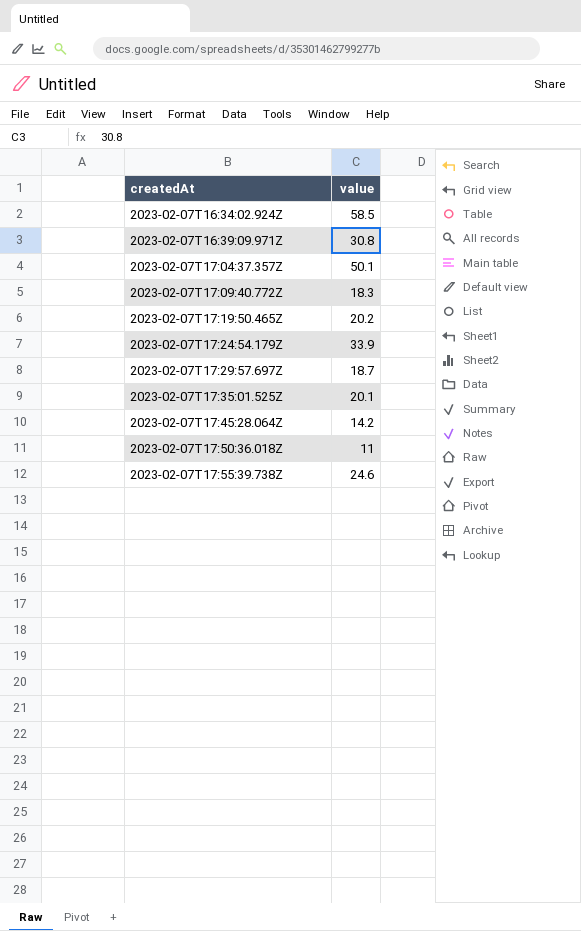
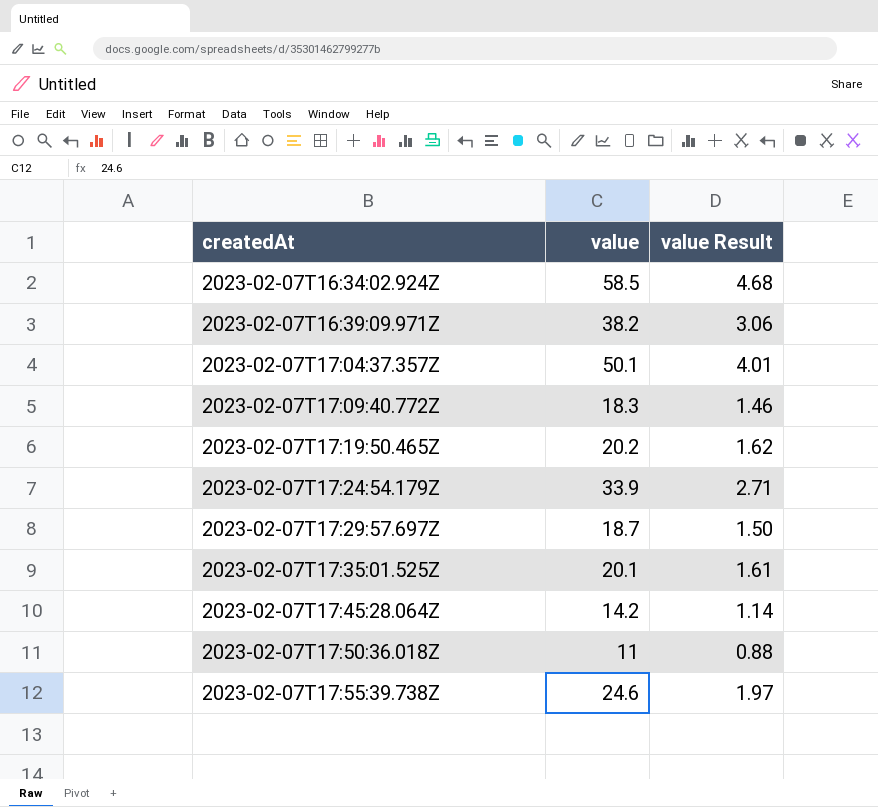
column value Result | formula: none -> [value] * 0.08
2023-02-07T16:39:09.971Z | value: 30.8 -> 38.2

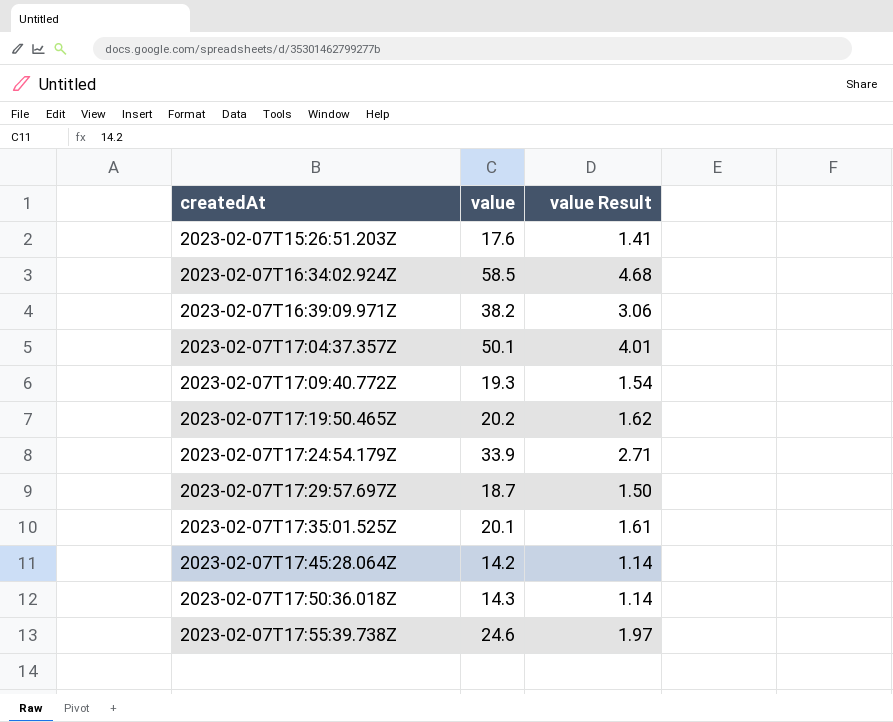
row 2023-02-07T15:26:51.203Z: none -> 17.6 | 1.41
2023-02-07T17:09:40.772Z | value: 18.3 -> 19.3
2023-02-07T17:09:40.772Z | value Result: 1.46 -> 1.54
2023-02-07T17:50:36.018Z | value: 11 -> 14.3
2023-02-07T17:50:36.018Z | value Result: 0.88 -> 1.14

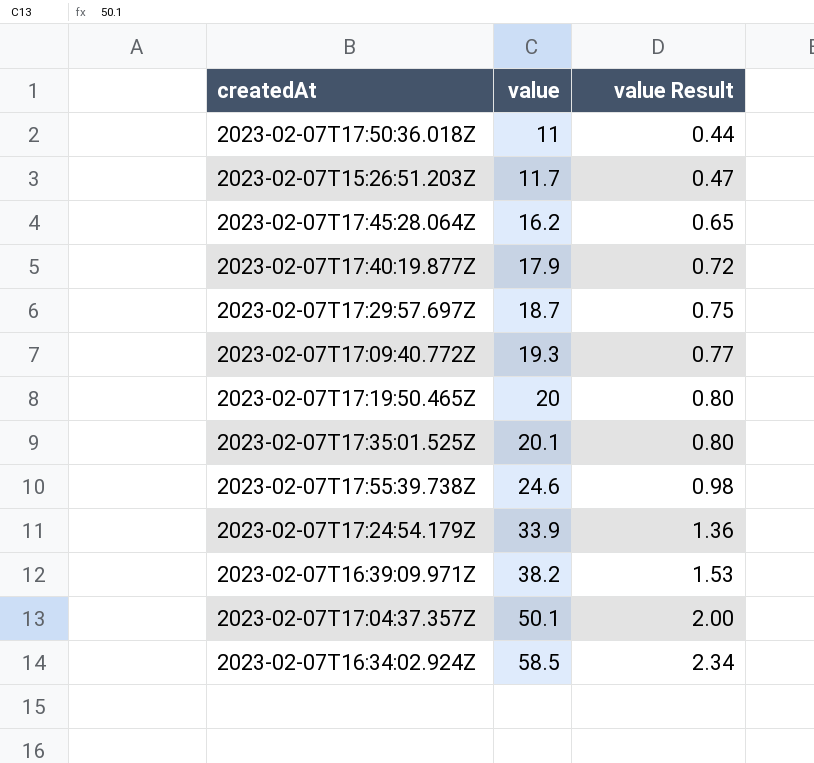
row order: createdAt ascending -> value ascending
column value Result | formula: [value] * 0.08 -> [value] * 0.04
2023-02-07T17:50:36.018Z | value: 14.3 -> 11
2023-02-07T15:26:51.203Z | value: 17.6 -> 11.7
2023-02-07T17:45:28.064Z | value: 14.2 -> 16.2
row 2023-02-07T17:40:19.877Z: none -> 17.9 | 0.72
2023-02-07T17:19:50.465Z | value: 20.2 -> 20

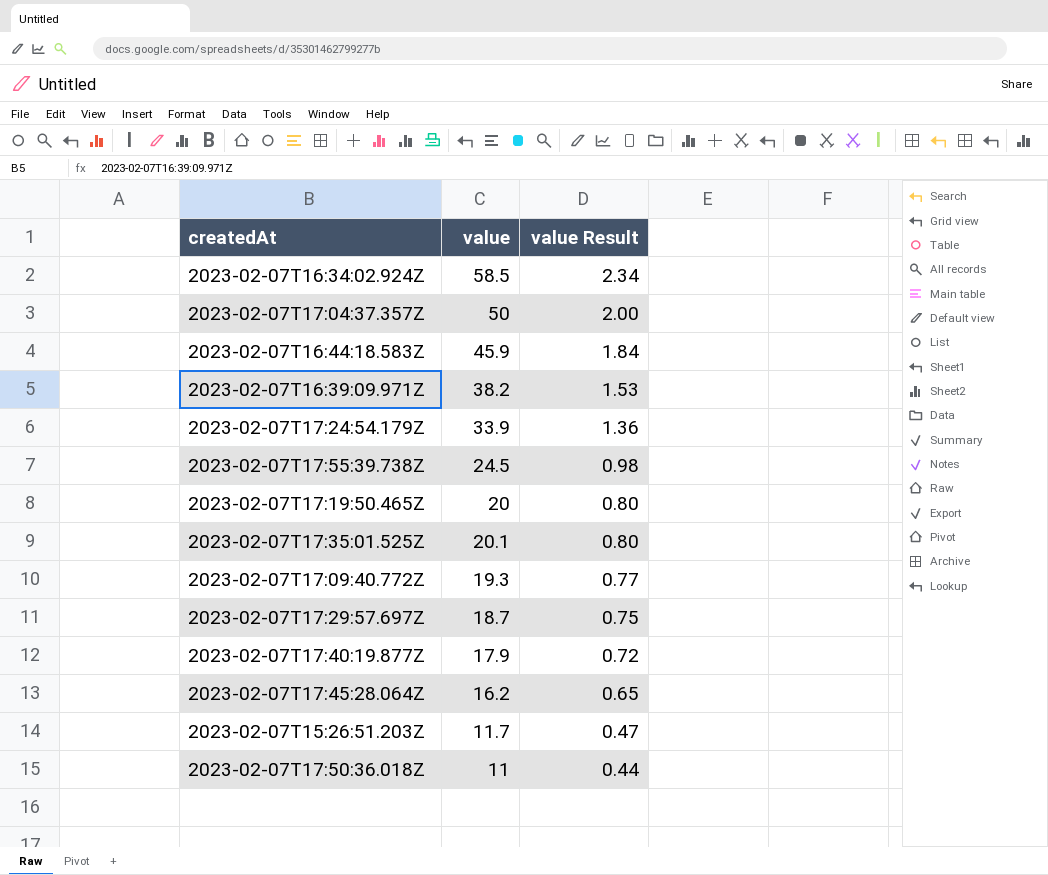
row order: value ascending -> value Result descending
2023-02-07T17:04:37.357Z | value: 50.1 -> 50
row 2023-02-07T16:44:18.583Z: none -> 45.9 | 1.84
2023-02-07T17:55:39.738Z | value: 24.6 -> 24.5

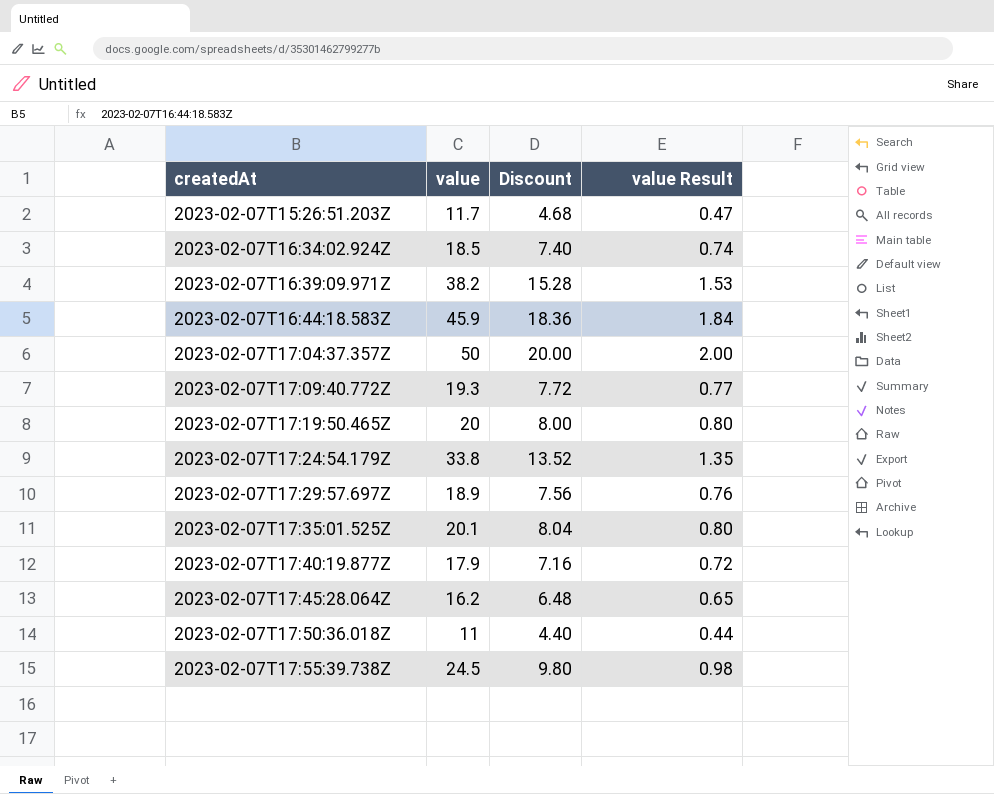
row order: value Result descending -> createdAt ascending
column Discount | formula: none -> [value] * 0.4
2023-02-07T16:34:02.924Z | value: 58.5 -> 18.5
2023-02-07T16:34:02.924Z | value Result: 2.34 -> 0.74
2023-02-07T17:24:54.179Z | value: 33.9 -> 33.8
2023-02-07T17:24:54.179Z | value Result: 1.36 -> 1.35
2023-02-07T17:29:57.697Z | value: 18.7 -> 18.9
2023-02-07T17:29:57.697Z | value Result: 0.75 -> 0.76

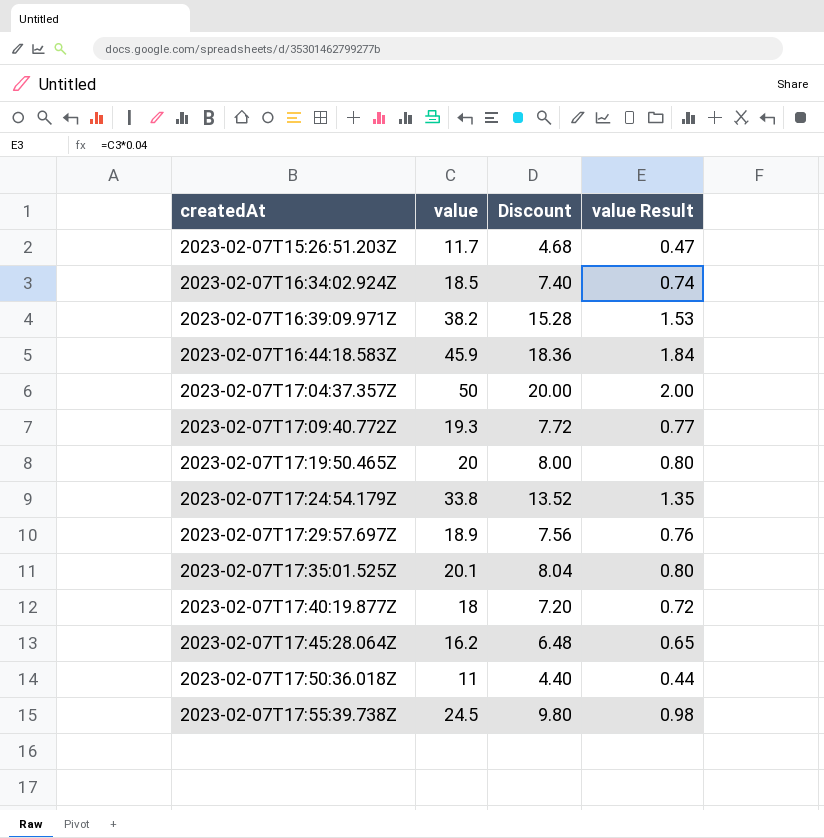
2023-02-07T17:40:19.877Z | value: 17.9 -> 18
2023-02-07T17:40:19.877Z | Discount: 7.16 -> 7.20

